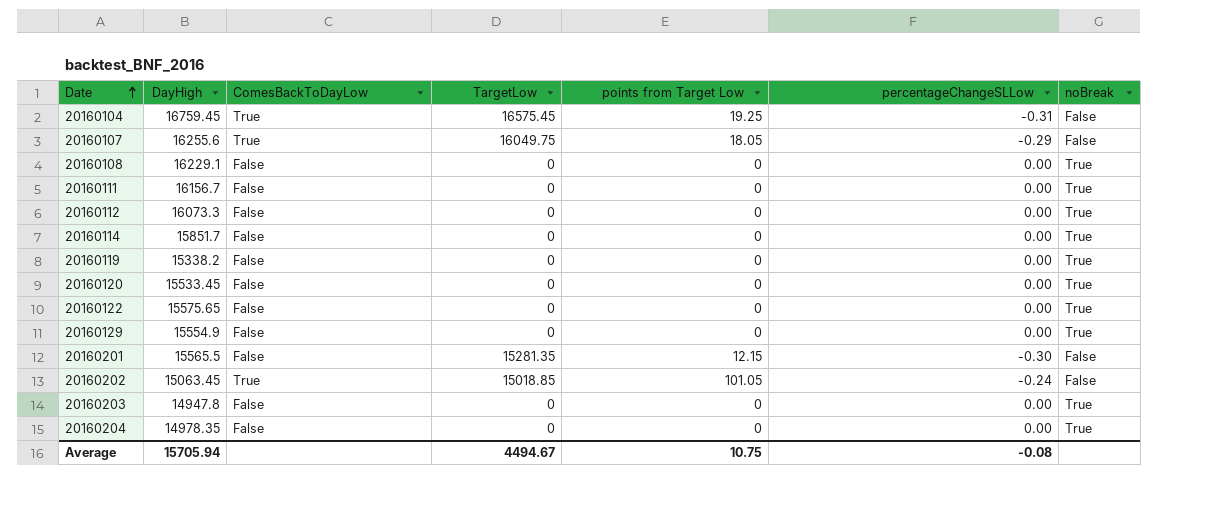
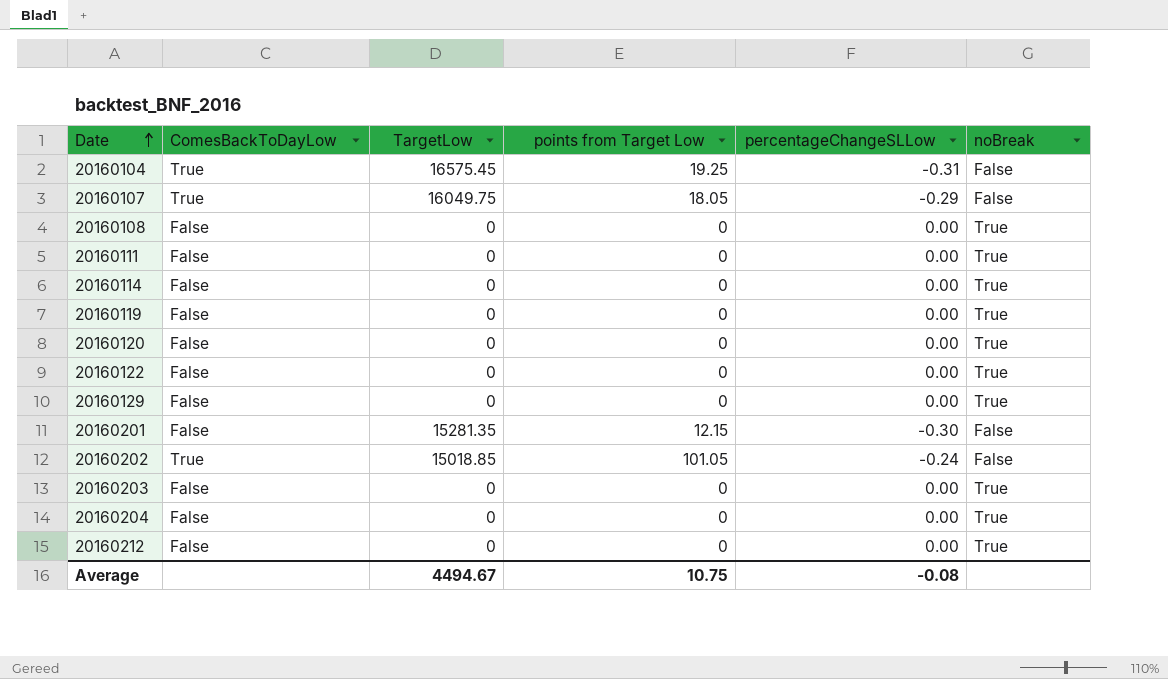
column DayHigh | position: 2 -> none
row 20160112: 16073.3 | False | 0 | 0 | 0.00 | True -> none
row 20160212: none -> False | 0 | 0 | 0.00 | True

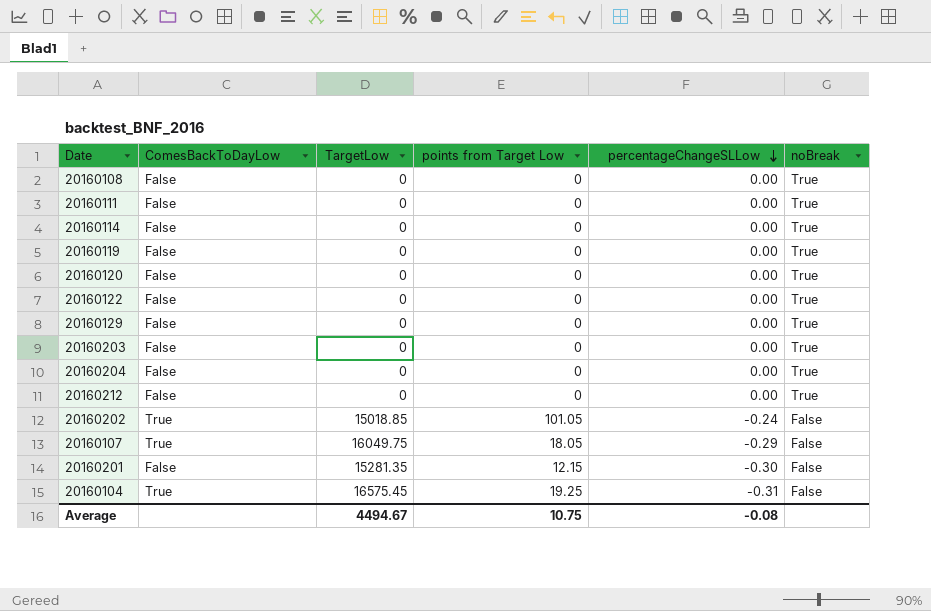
row order: Date ascending -> percentageChangeSLLow descending

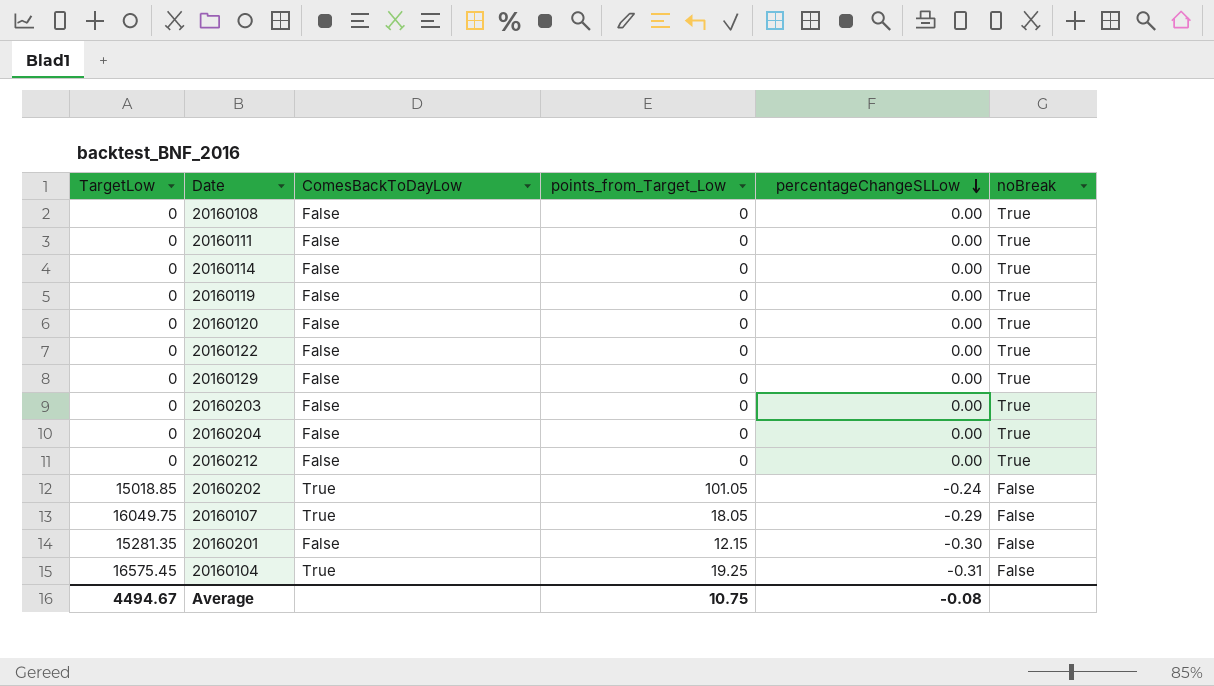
column TargetLow | position: 3 -> 1
column name: points from Target Low -> points_from_Target_Low

